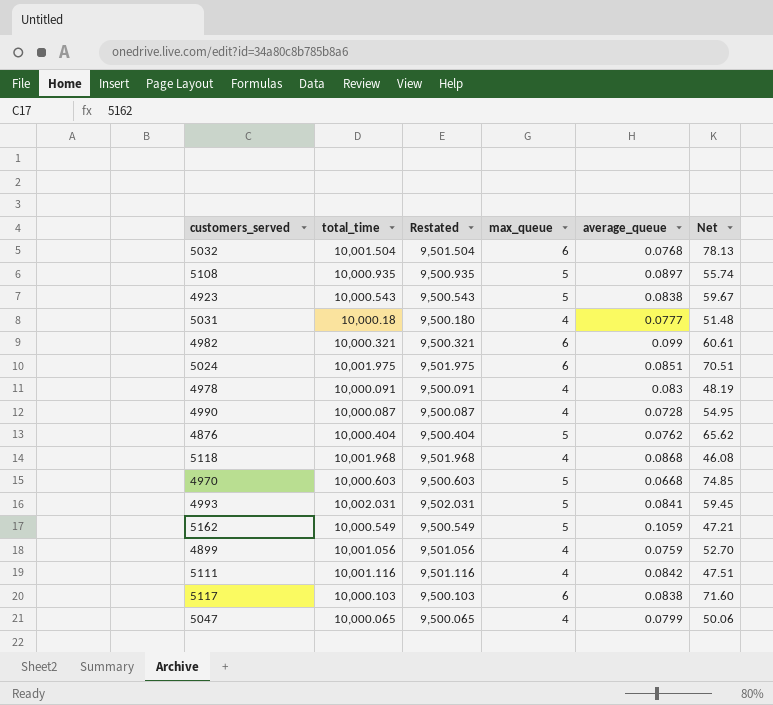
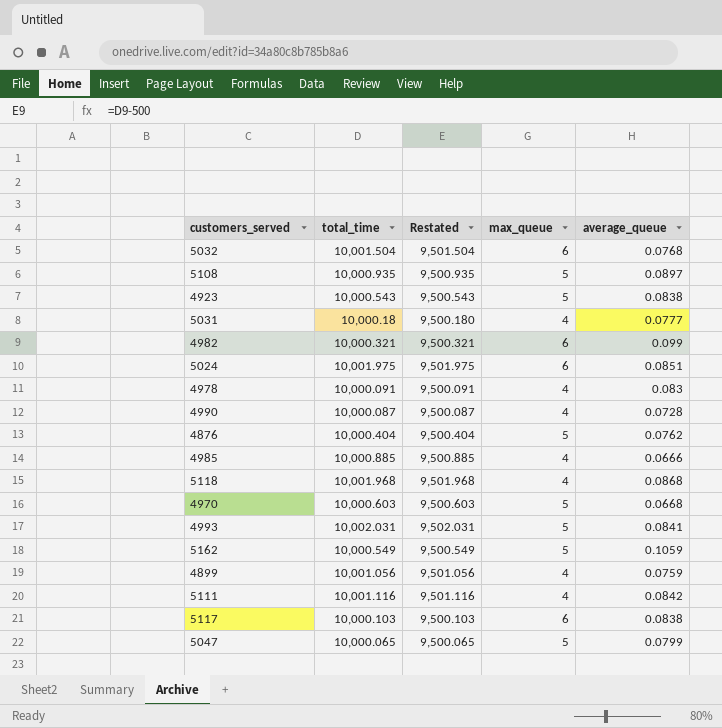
column Net | formula: [max_queue] / [average_queue] -> none
row 4985: none -> 10,000.885 | 9,500.885 | 4 | 0.0666
5047 | max_queue: 4 -> 5

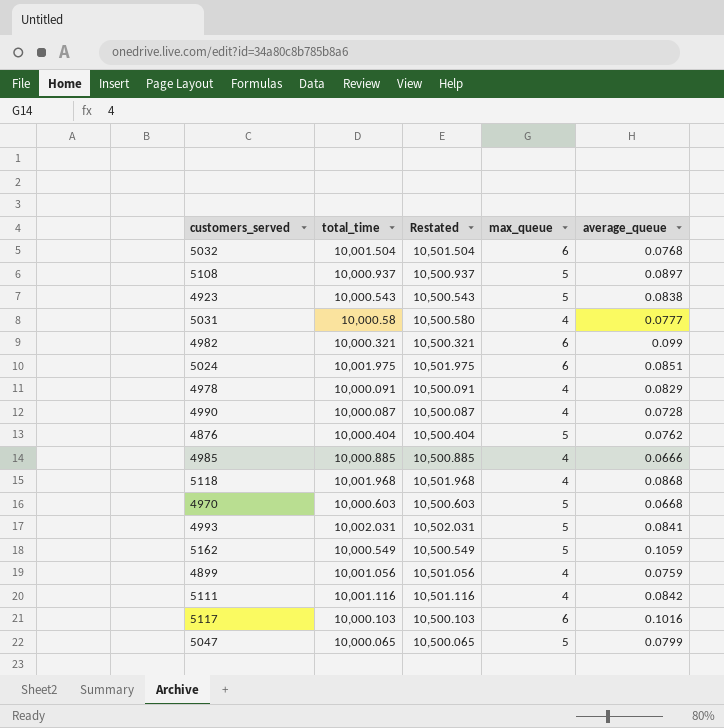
column Restated | formula: [total_time] - 500 -> [total_time] + 500
5108 | total_time: 10,000.935 -> 10,000.937
5031 | total_time: 10,000.18 -> 10,000.58
4978 | average_queue: 0.083 -> 0.0829
5117 | average_queue: 0.0838 -> 0.1016

